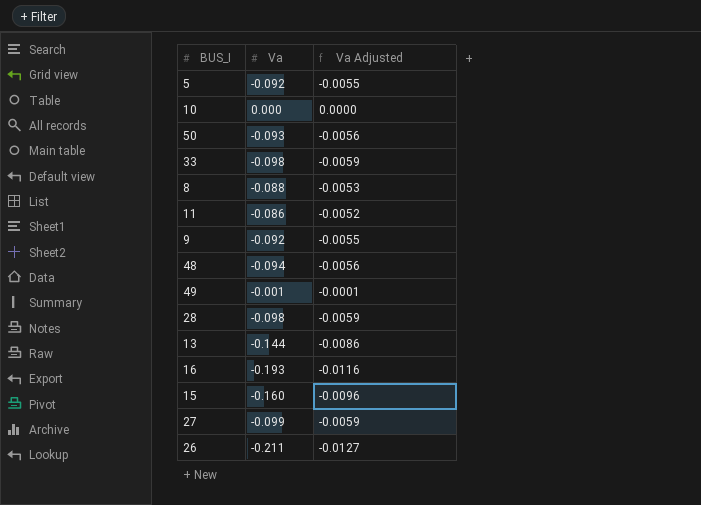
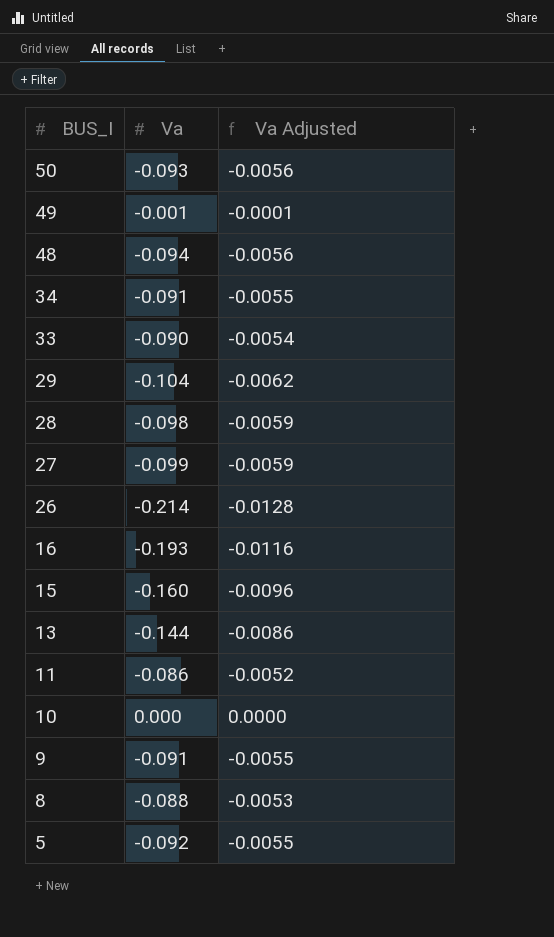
row order: none -> BUS_I descending
row 34: none -> -0.091 | -0.0055
33 | Va: -0.098 -> -0.090
33 | Va Adjusted: -0.0059 -> -0.0054
row 29: none -> -0.104 | -0.0062
26 | Va: -0.211 -> -0.214
26 | Va Adjusted: -0.0127 -> -0.0128
9 | Va: -0.092 -> -0.091

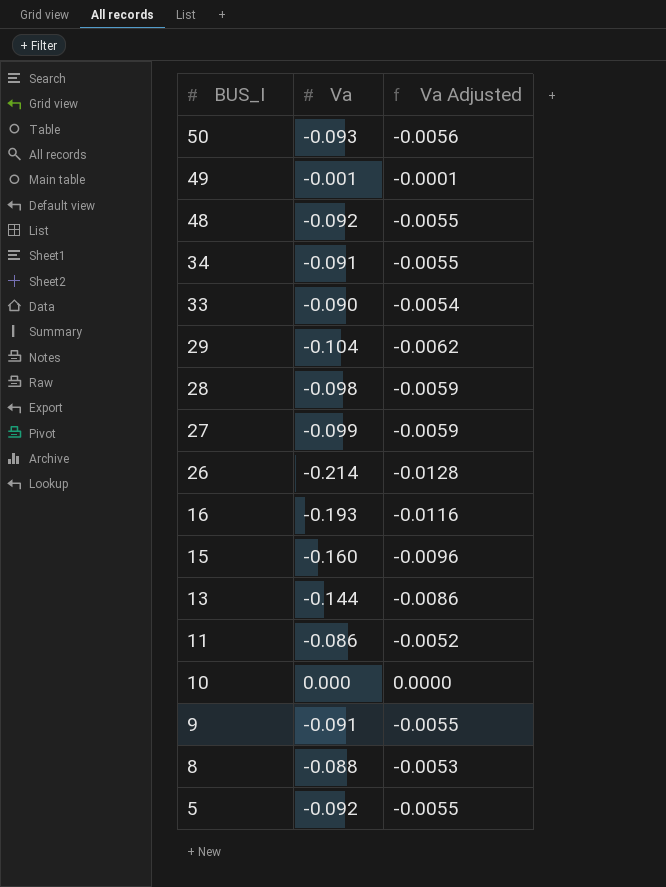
48 | Va: -0.094 -> -0.092
48 | Va Adjusted: -0.0056 -> -0.0055

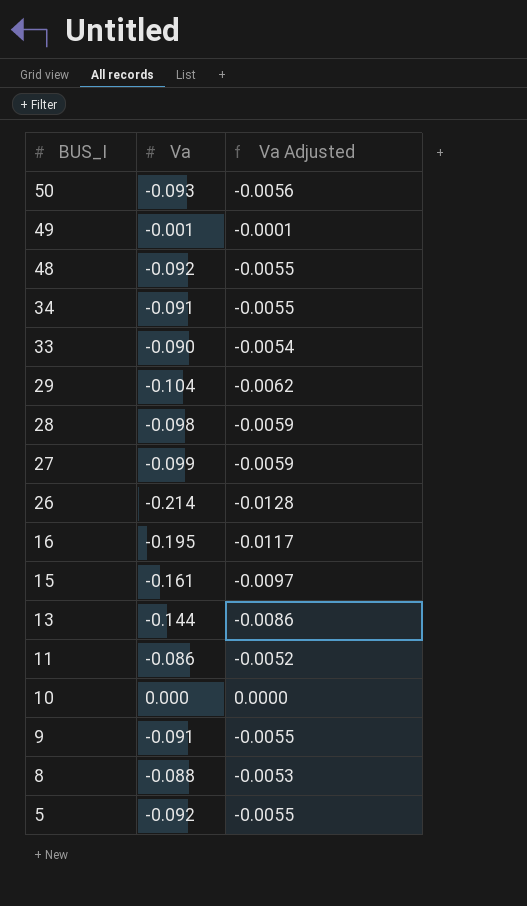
16 | Va: -0.193 -> -0.195
16 | Va Adjusted: -0.0116 -> -0.0117
15 | Va: -0.160 -> -0.161
15 | Va Adjusted: -0.0096 -> -0.0097

